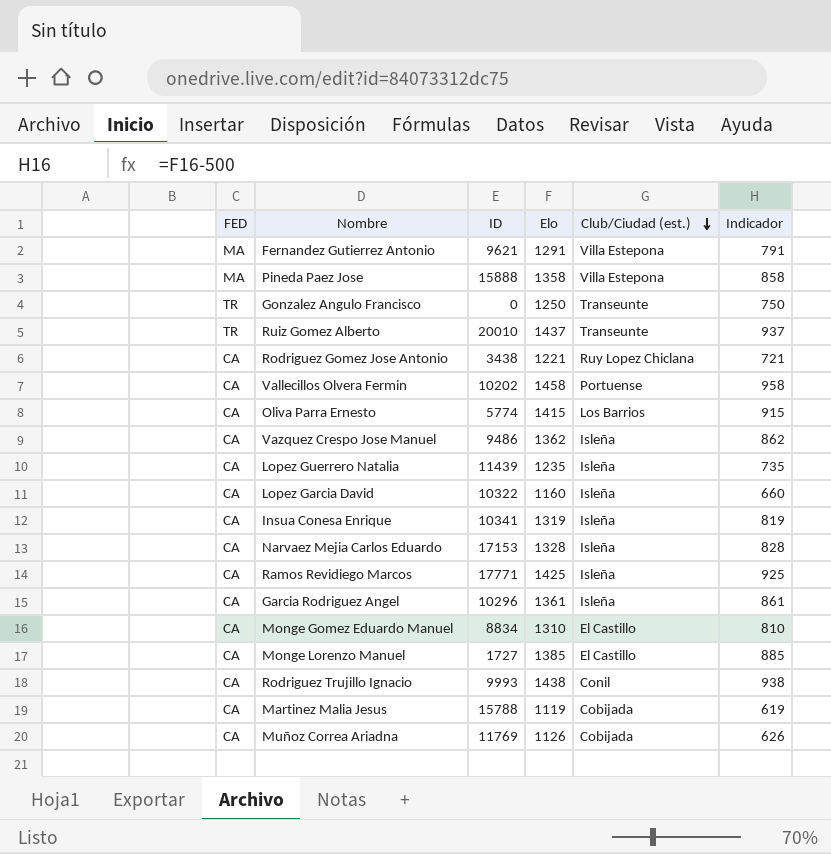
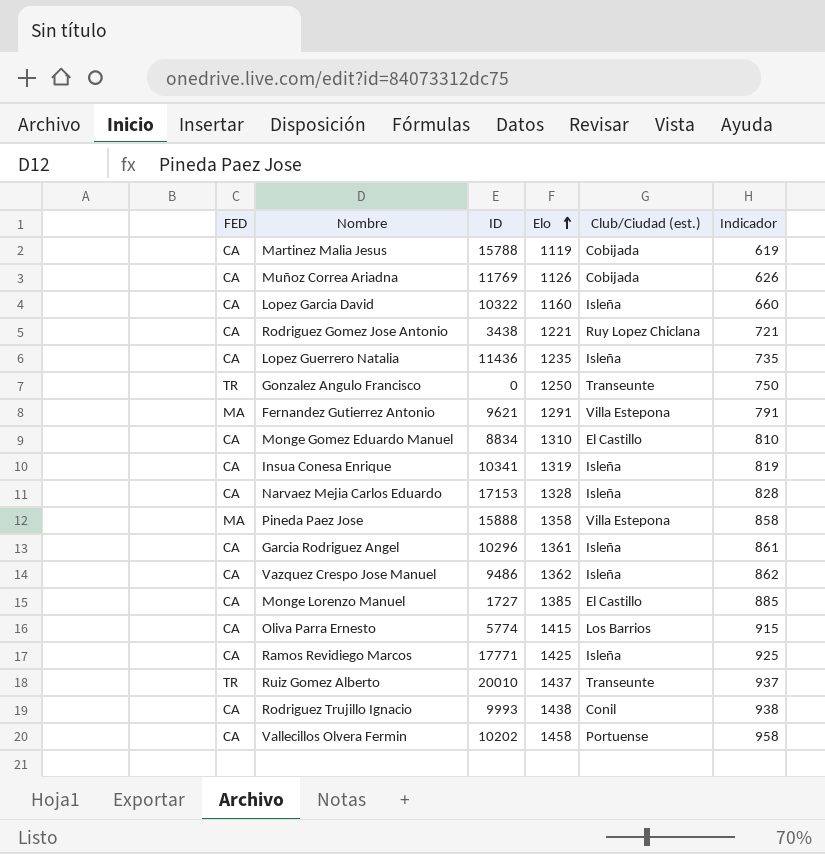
row order: Club/Ciudad (est.) descending -> Elo ascending
Lopez Guerrero Natalia | ID: 11439 -> 11436

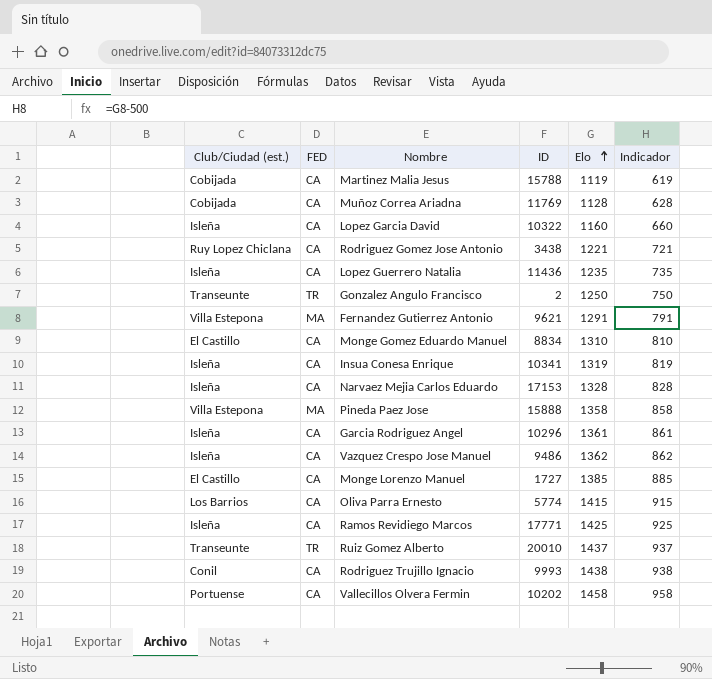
column Club/Ciudad (est.) | position: 5 -> 1
Muñoz Correa Ariadna | Elo: 1126 -> 1128
Muñoz Correa Ariadna | Indicador: 626 -> 628
Gonzalez Angulo Francisco | ID: 0 -> 2

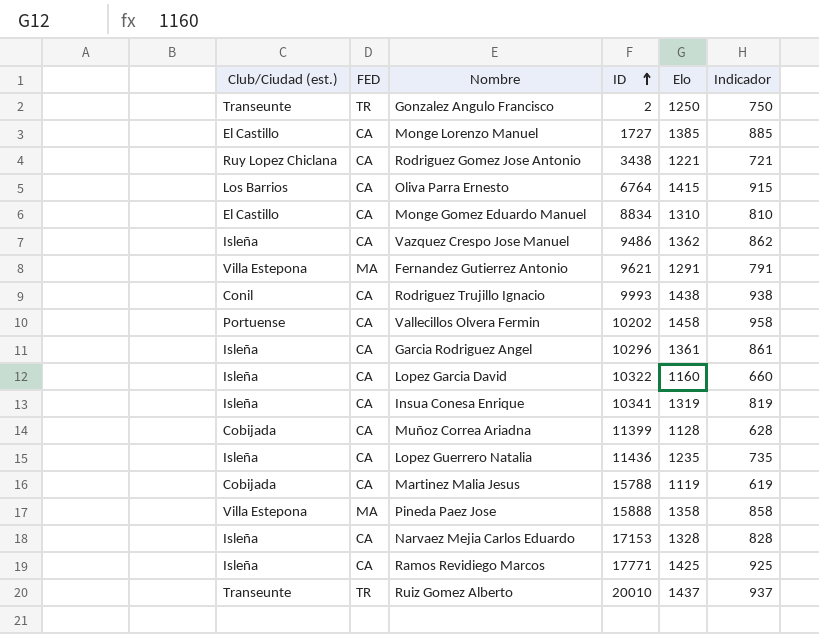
row order: Elo ascending -> ID ascending
Oliva Parra Ernesto | ID: 5774 -> 6764
Muñoz Correa Ariadna | ID: 11769 -> 11399

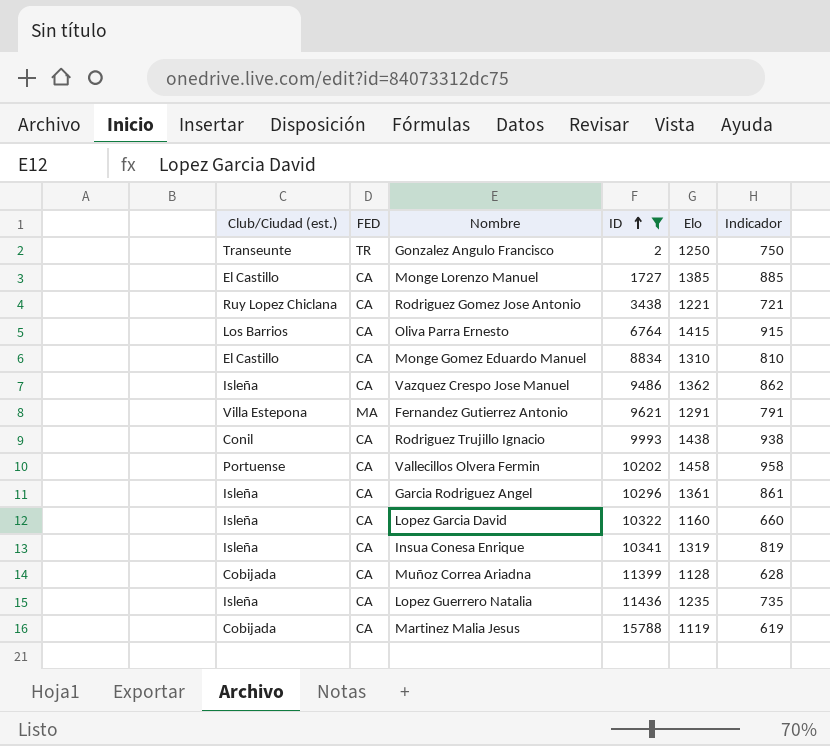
filter: none -> ID <= 15788

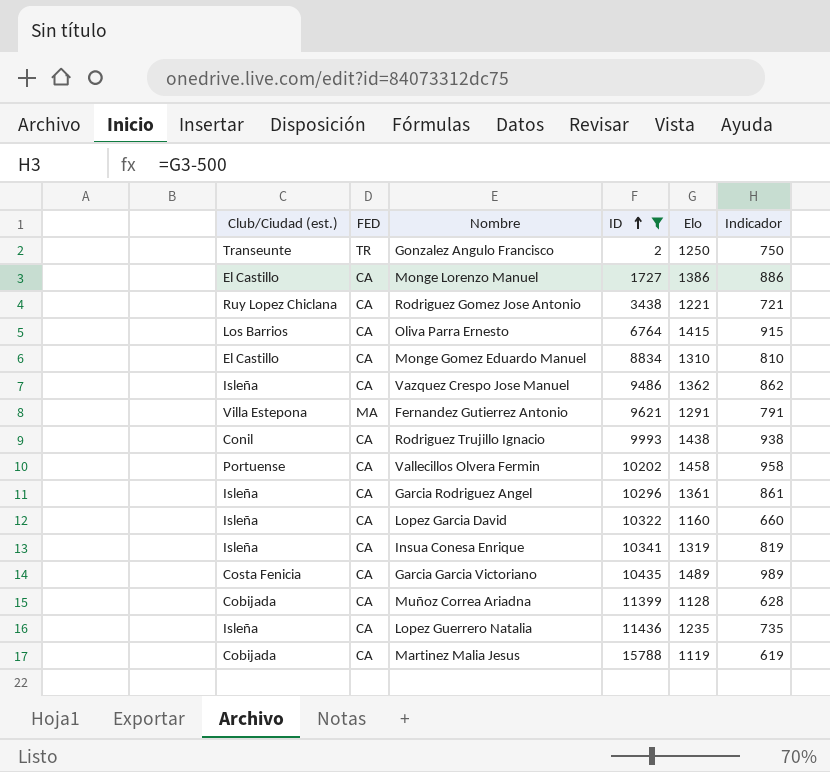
Monge Lorenzo Manuel | Elo: 1385 -> 1386
Monge Lorenzo Manuel | Indicador: 885 -> 886
row Garcia Garcia Victoriano: none -> Costa Fenicia | CA | 10435 | 1489 | 989

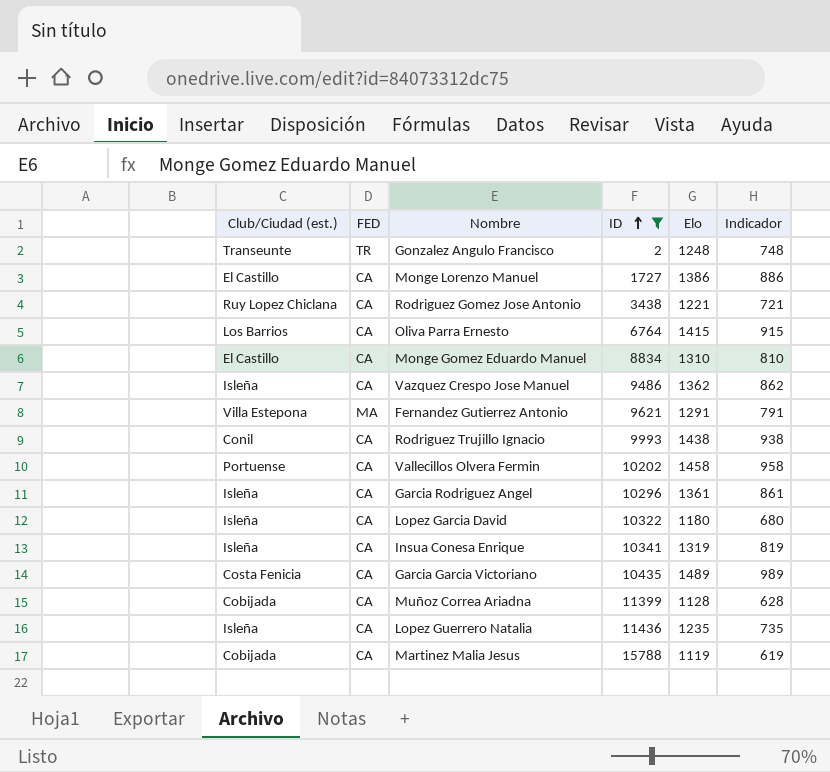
Gonzalez Angulo Francisco | Elo: 1250 -> 1248
Gonzalez Angulo Francisco | Indicador: 750 -> 748
Lopez Garcia David | Elo: 1160 -> 1180
Lopez Garcia David | Indicador: 660 -> 680

